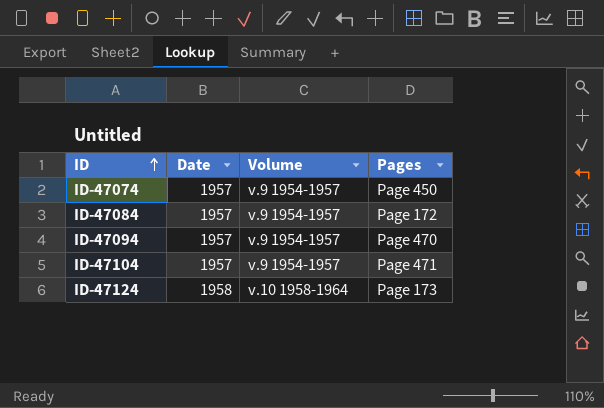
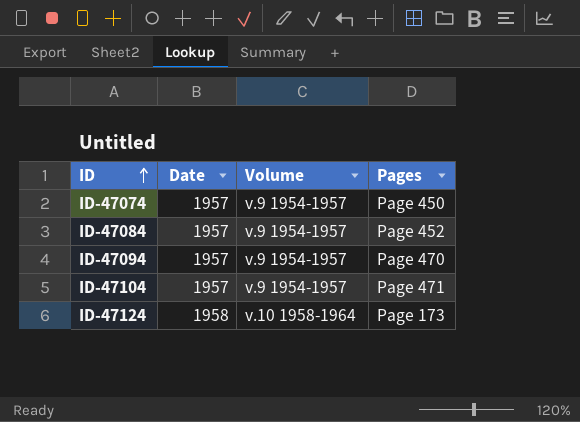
ID-47084 | Pages: Page 172 -> Page 452

